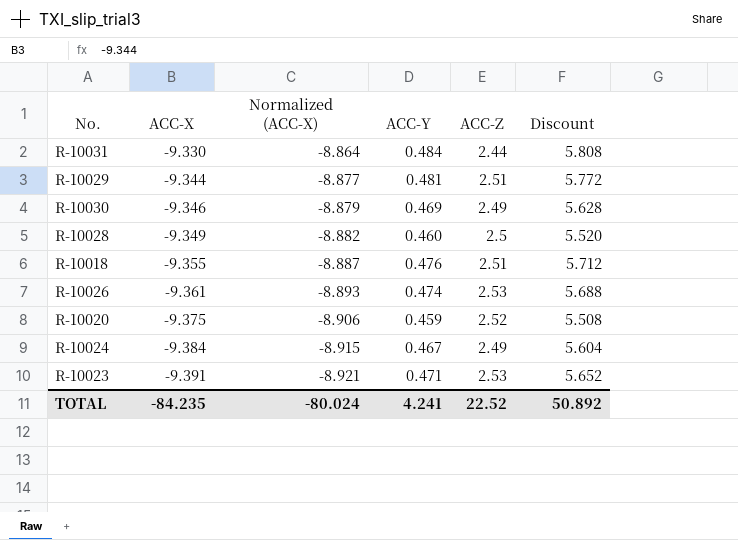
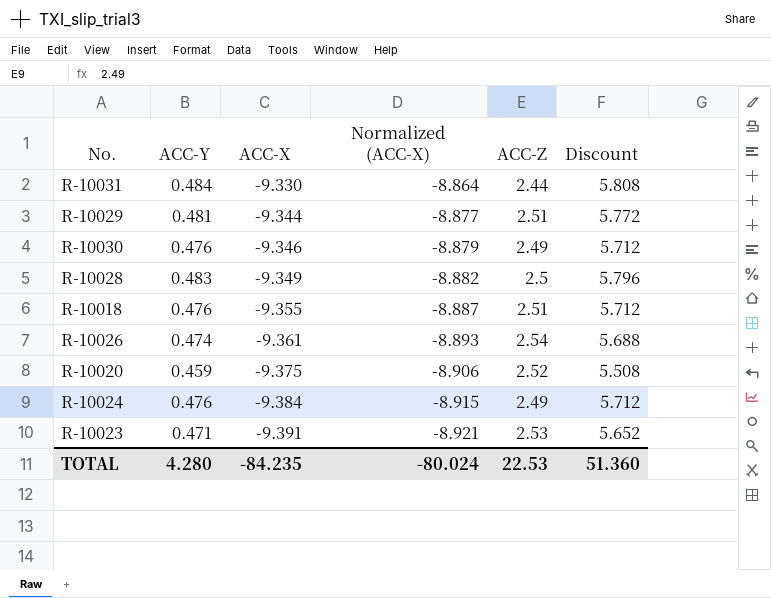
column ACC-Y | position: 4 -> 2
R-10030 | ACC-Y: 0.469 -> 0.476
R-10030 | Discount: 5.628 -> 5.712
R-10028 | ACC-Y: 0.460 -> 0.483
R-10028 | Discount: 5.520 -> 5.796
R-10026 | ACC-Z: 2.53 -> 2.54
R-10024 | ACC-Y: 0.467 -> 0.476
R-10024 | Discount: 5.604 -> 5.712
TOTAL | ACC-Y: 4.241 -> 4.280
TOTAL | ACC-Z: 22.52 -> 22.53
TOTAL | Discount: 50.892 -> 51.360

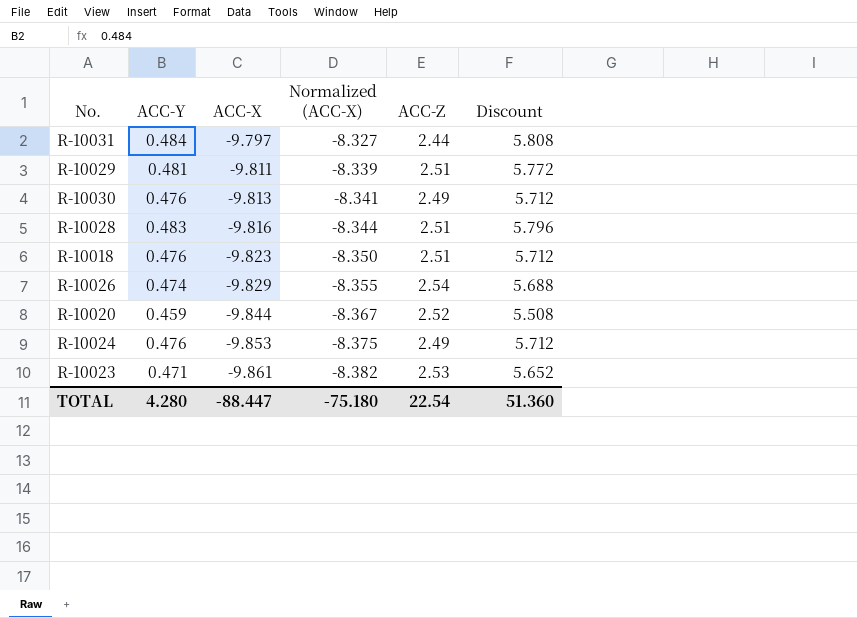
column Normalized (ACC-X) | formula: [ACC-X] * 0.95 -> [ACC-X] * 0.85
R-10031 | ACC-X: -9.330 -> -9.797
R-10029 | ACC-X: -9.344 -> -9.811
R-10030 | ACC-X: -9.346 -> -9.813
R-10028 | ACC-X: -9.349 -> -9.816
R-10028 | ACC-Z: 2.5 -> 2.51
R-10018 | ACC-X: -9.355 -> -9.823
R-10026 | ACC-X: -9.361 -> -9.829
R-10020 | ACC-X: -9.375 -> -9.844
R-10024 | ACC-X: -9.384 -> -9.853
R-10023 | ACC-X: -9.391 -> -9.861
TOTAL | ACC-X: -84.235 -> -88.447
TOTAL | Normalized (ACC-X): -80.024 -> -75.180
TOTAL | ACC-Z: 22.53 -> 22.54

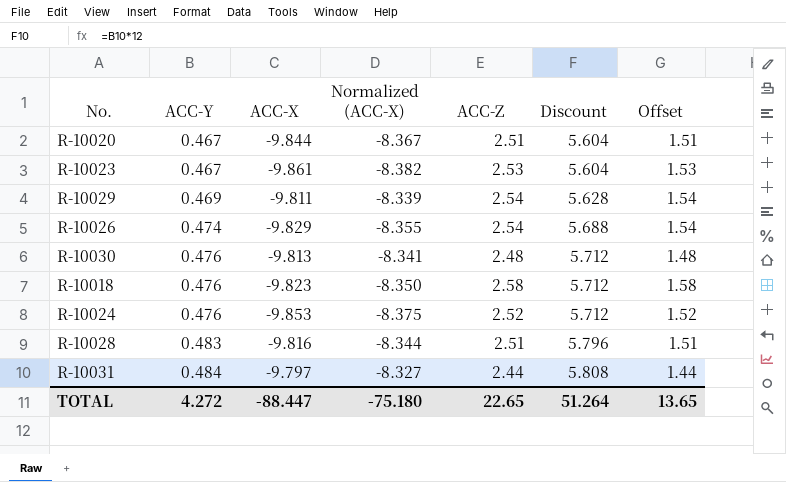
row order: ACC-X descending -> ACC-Y ascending
column Offset | formula: none -> [ACC-Z] - 1
R-10020 | ACC-Y: 0.459 -> 0.467
R-10020 | ACC-Z: 2.52 -> 2.51
R-10020 | Discount: 5.508 -> 5.604
R-10023 | ACC-Y: 0.471 -> 0.467
R-10023 | Discount: 5.652 -> 5.604
R-10029 | ACC-Y: 0.481 -> 0.469
R-10029 | ACC-Z: 2.51 -> 2.54
R-10029 | Discount: 5.772 -> 5.628
R-10030 | ACC-Z: 2.49 -> 2.48
R-10018 | ACC-Z: 2.51 -> 2.58
R-10024 | ACC-Z: 2.49 -> 2.52
TOTAL | ACC-Y: 4.280 -> 4.272
TOTAL | ACC-Z: 22.54 -> 22.65
TOTAL | Discount: 51.360 -> 51.264

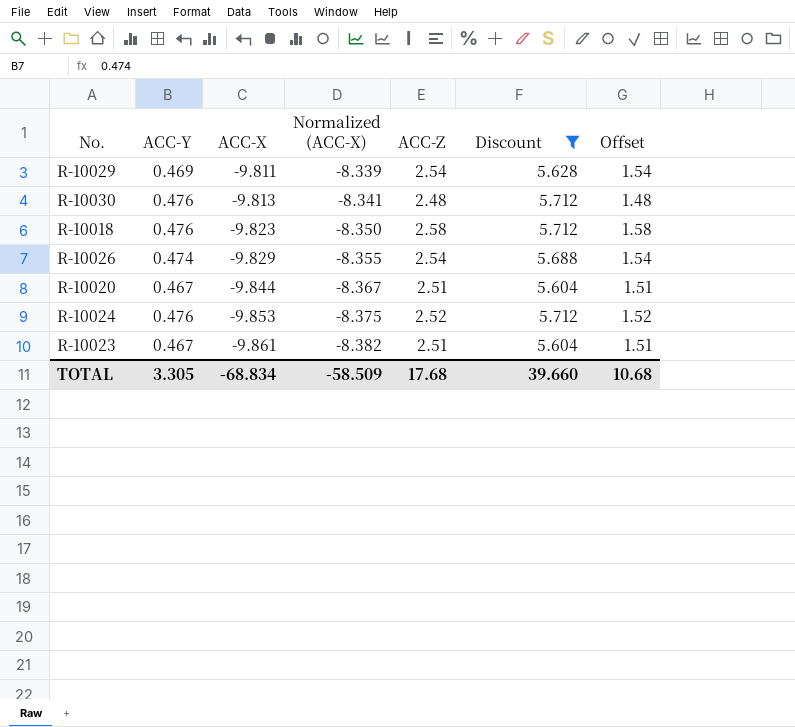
filter: none -> Discount <= 5.712
row order: ACC-Y ascending -> ACC-X descending
R-10023 | ACC-Z: 2.53 -> 2.51
R-10023 | Offset: 1.53 -> 1.51
TOTAL | ACC-Y: 4.272 -> 3.305
TOTAL | ACC-X: -88.447 -> -68.834
TOTAL | Normalized (ACC-X): -75.180 -> -58.509
TOTAL | ACC-Z: 22.65 -> 17.68
TOTAL | Discount: 51.264 -> 39.660
TOTAL | Offset: 13.65 -> 10.68

